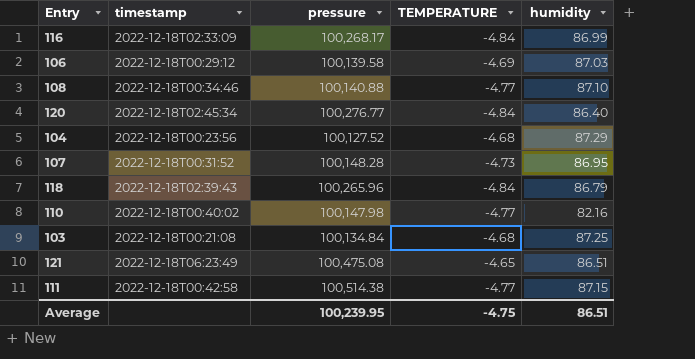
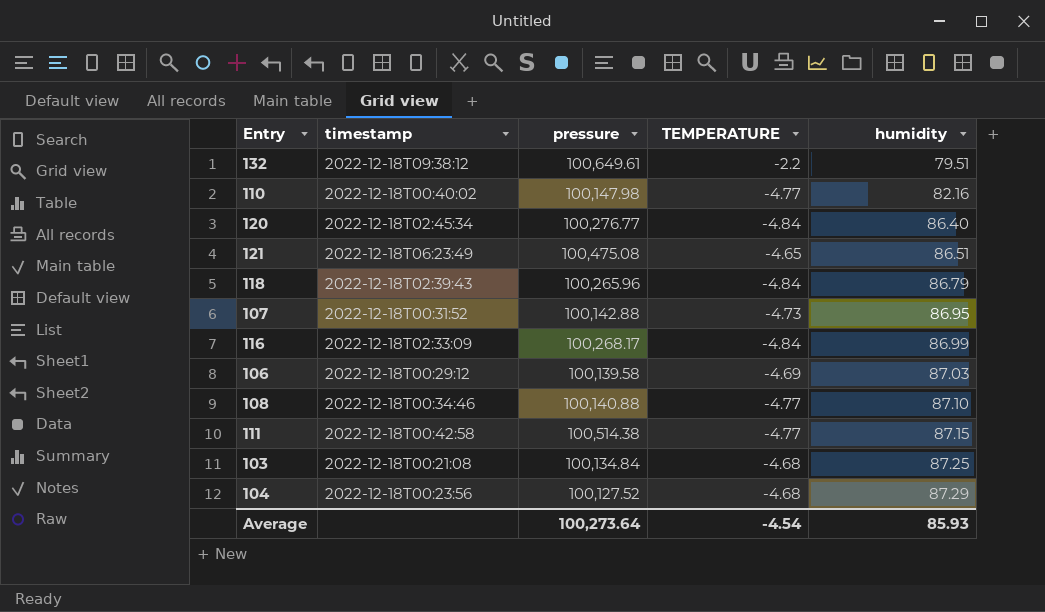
row order: none -> humidity ascending
row 132: none -> 2022-12-18T09:38:12 | 100,649.61 | -2.2 | 79.51
107 | pressure: 100,148.28 -> 100,142.88
Average | pressure: 100,239.95 -> 100,273.64
Average | TEMPERATURE: -4.75 -> -4.54
Average | humidity: 86.51 -> 85.93

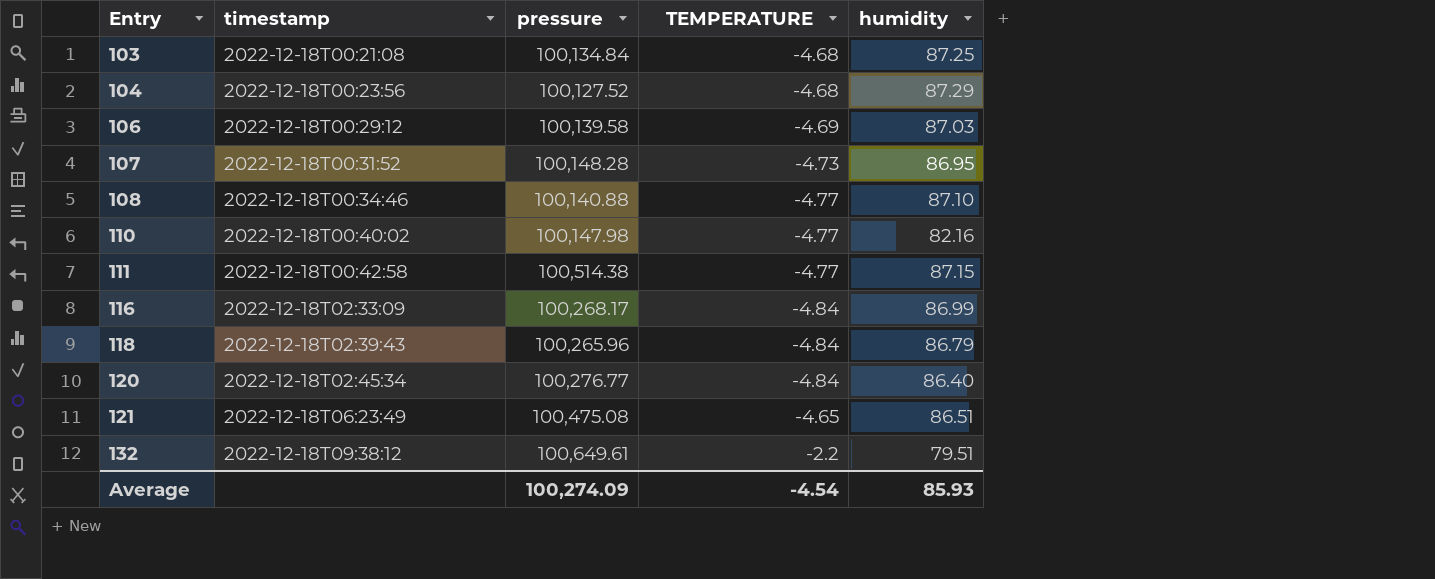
row order: humidity ascending -> Entry ascending
107 | pressure: 100,142.88 -> 100,148.28
Average | pressure: 100,273.64 -> 100,274.09

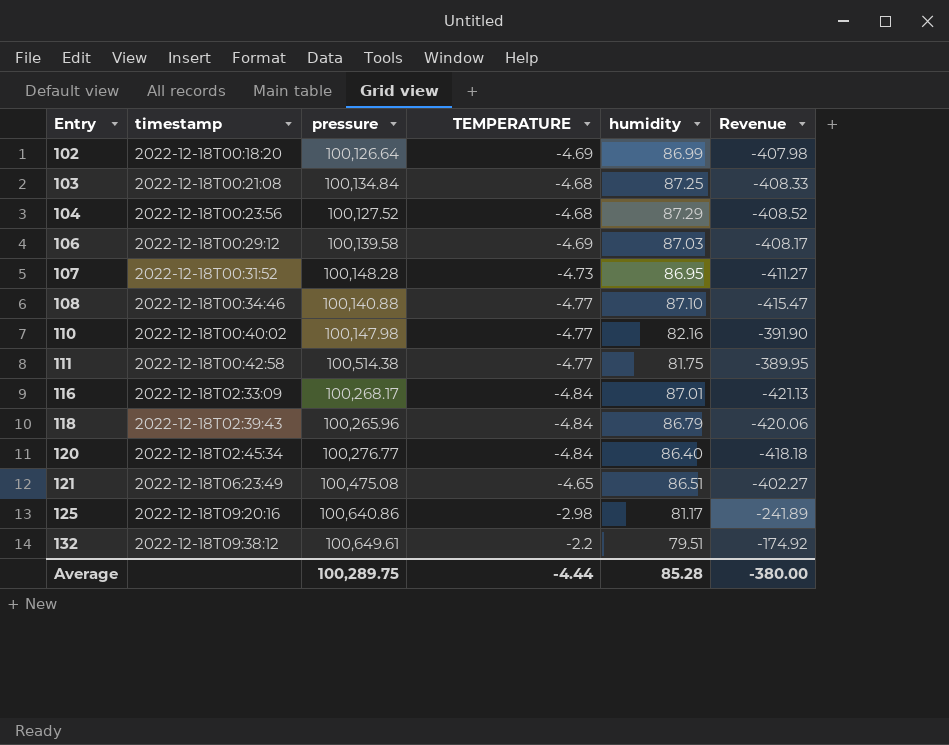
column Revenue | formula: none -> [TEMPERATURE] * [humidity]
row 102: none -> 2022-12-18T00:18:20 | 100,126.64 | -4.69 | 86.99 | -407.98
111 | humidity: 87.15 -> 81.75
116 | humidity: 86.99 -> 87.01
row 125: none -> 2022-12-18T09:20:16 | 100,640.86 | -2.98 | 81.17 | -241.89
Average | pressure: 100,274.09 -> 100,289.75
Average | TEMPERATURE: -4.54 -> -4.44
Average | humidity: 85.93 -> 85.28

